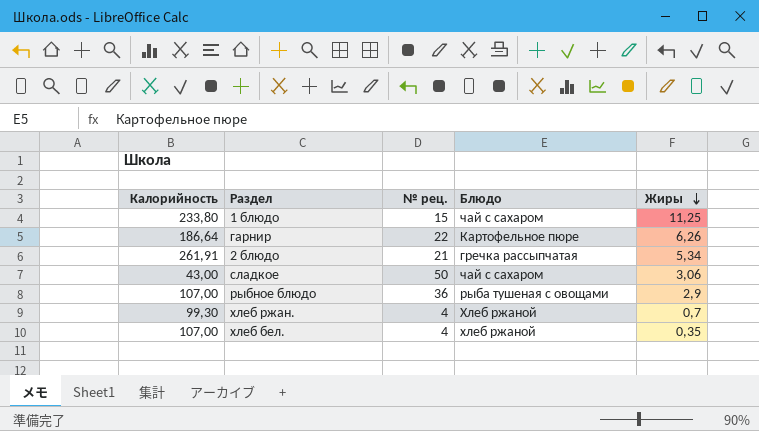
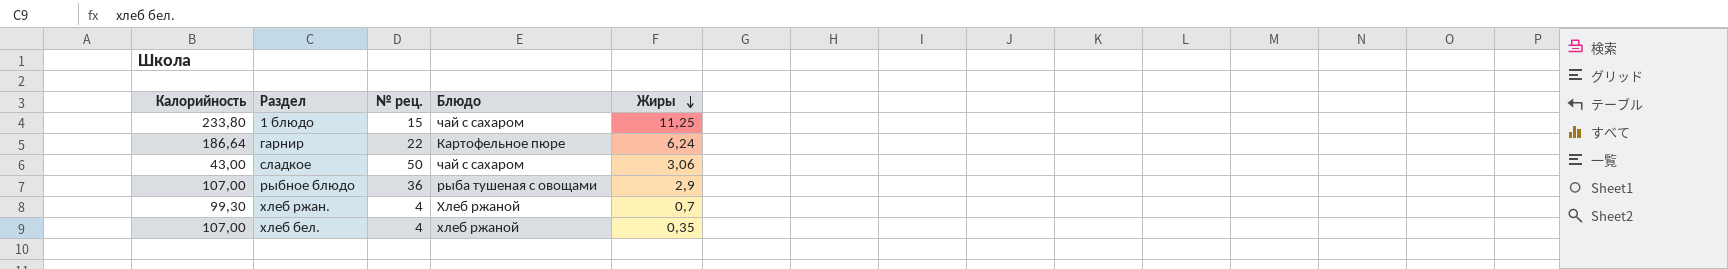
row 2 блюдо: 261,91 | 21 | гречка рассыпчатая | 5,34 -> none
гарнир | Жиры: 6,26 -> 6,24

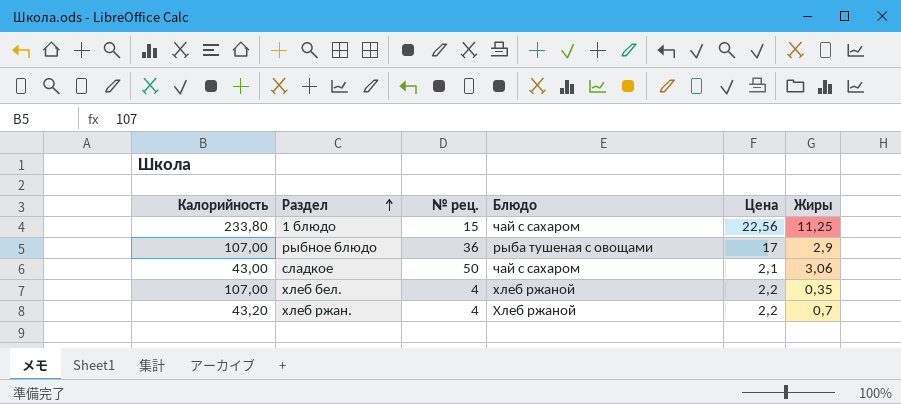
row order: Жиры descending -> Раздел ascending
column Цена | position: none -> 5
row гарнир: 186,64 | 22 | Картофельное пюре | 6,24 -> none
хлеб ржан. | Калорийность: 99,30 -> 43,20

